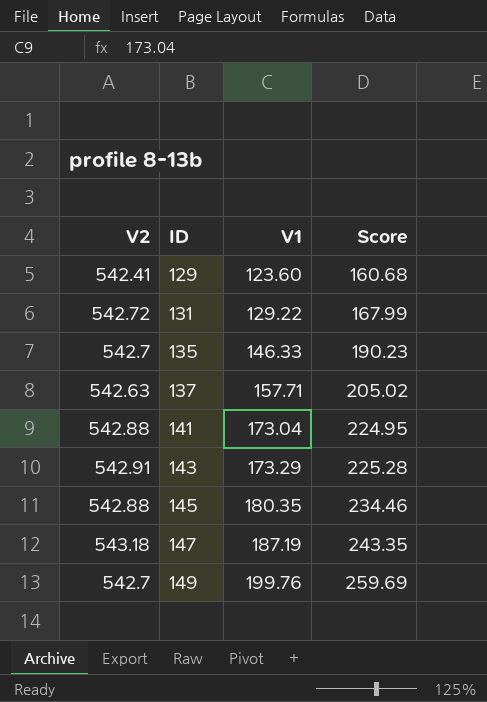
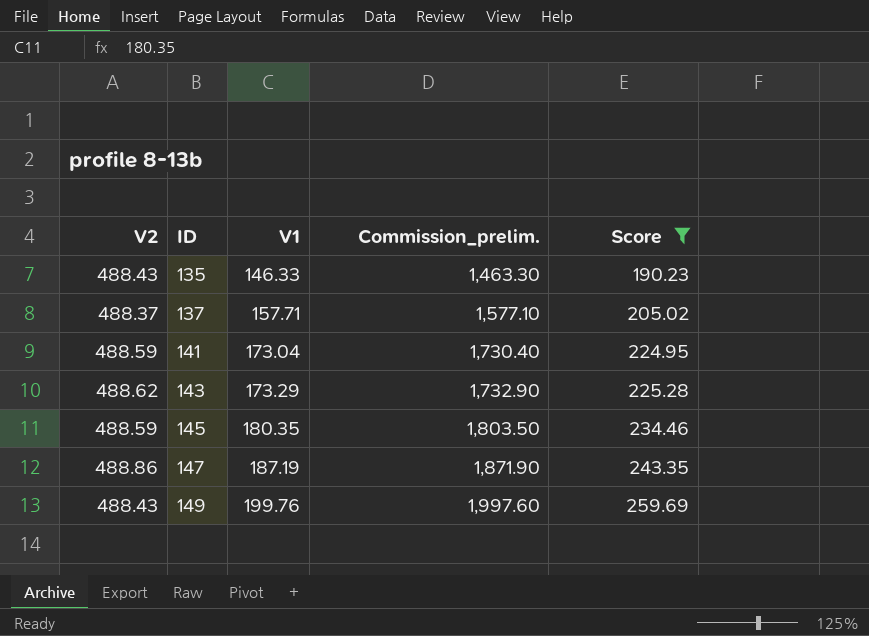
filter: none -> Score >= 190.23
column Commission_prelim. | formula: none -> [V1] * 10
135 | V2: 542.7 -> 488.43
137 | V2: 542.63 -> 488.37
141 | V2: 542.88 -> 488.59
143 | V2: 542.91 -> 488.62
145 | V2: 542.88 -> 488.59
147 | V2: 543.18 -> 488.86
149 | V2: 542.7 -> 488.43

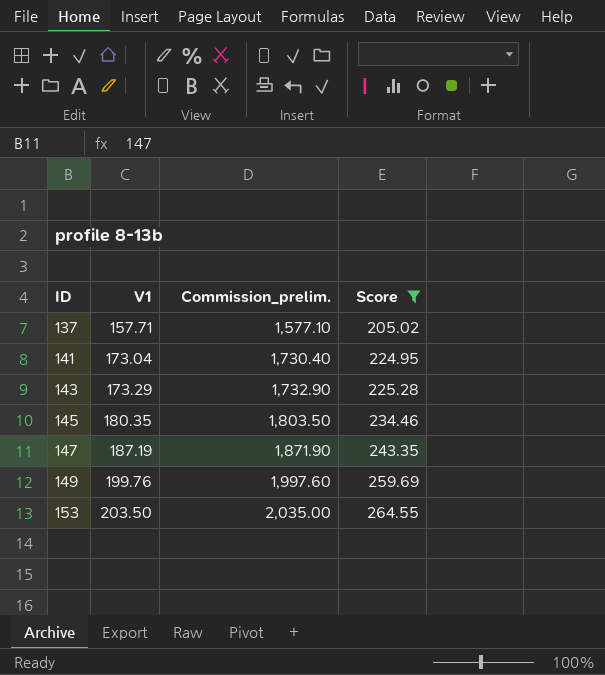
column V2 | position: 1 -> none
row 135: 488.43 | 146.33 | 1,463.30 | 190.23 -> none
row 153: none -> 203.50 | 2,035.00 | 264.55

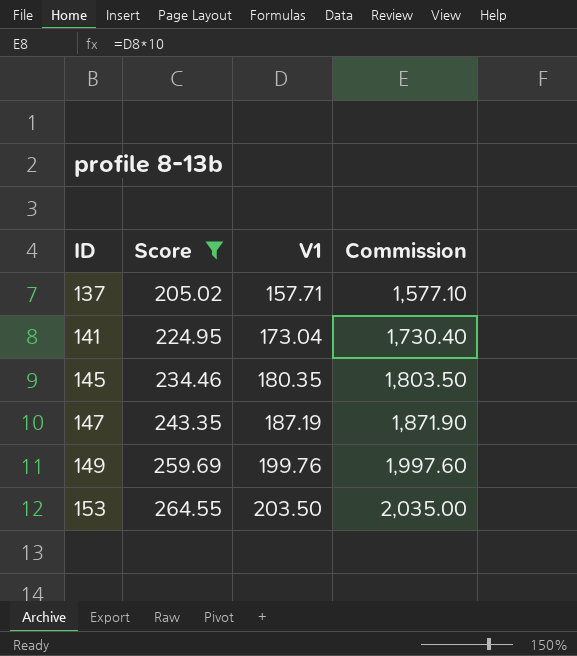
column Score | position: 4 -> 2
column name: Commission_prelim. -> Commission
row 143: 173.29 | 1,732.90 | 225.28 -> none

